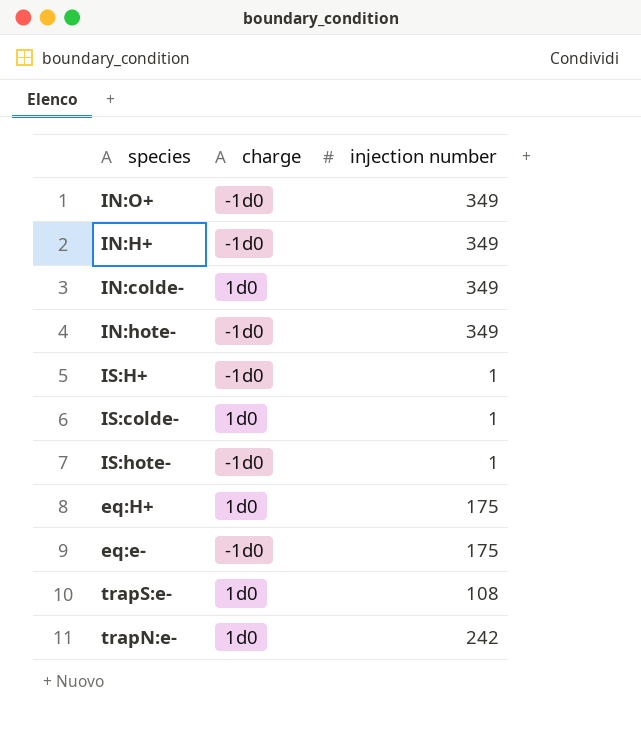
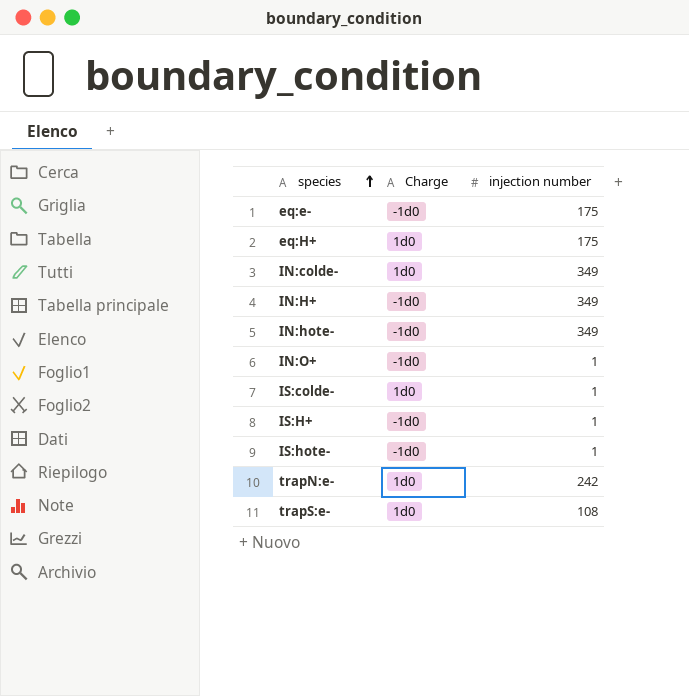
row order: none -> species ascending
column name: charge -> Charge
IN:O+ | injection number: 349 -> 1

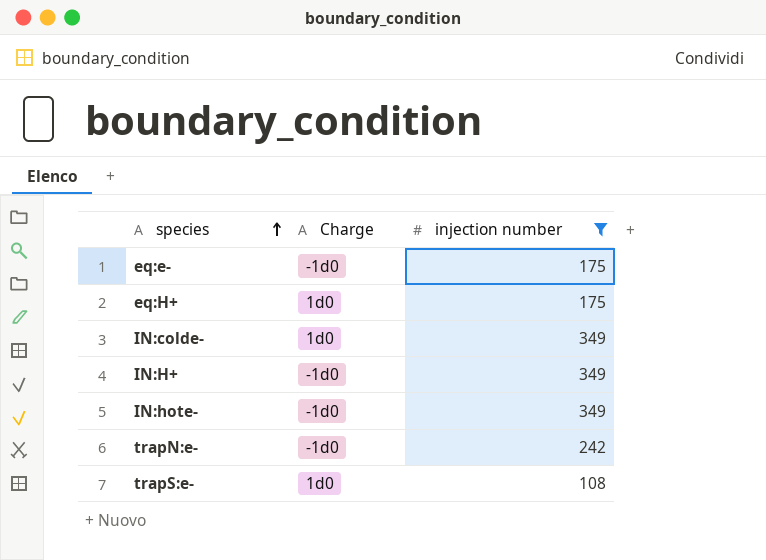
filter: none -> injection number != 1
trapN:e- | Charge: 1d0 -> -1d0

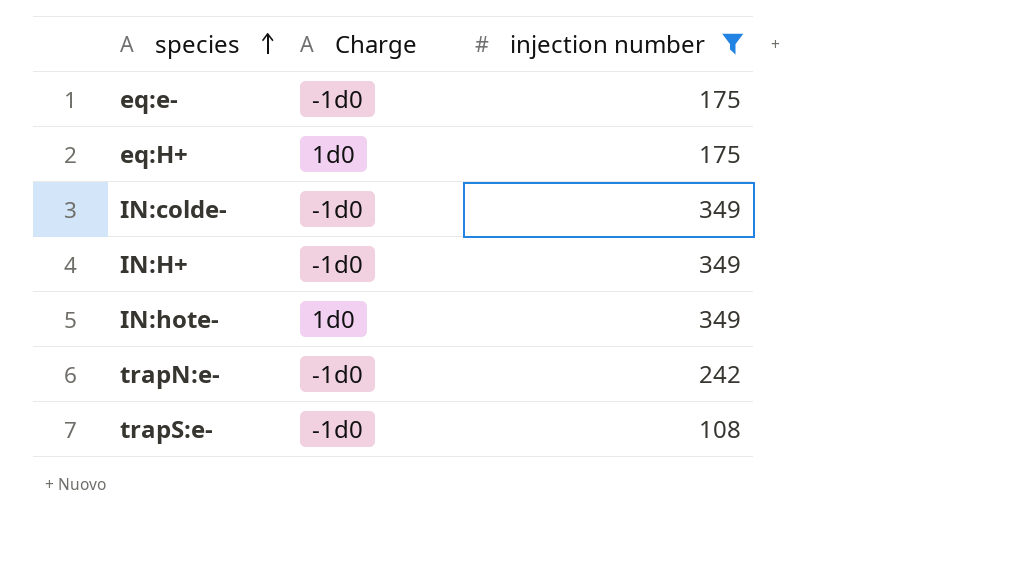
IN:colde- | Charge: 1d0 -> -1d0
IN:hote- | Charge: -1d0 -> 1d0
trapS:e- | Charge: 1d0 -> -1d0

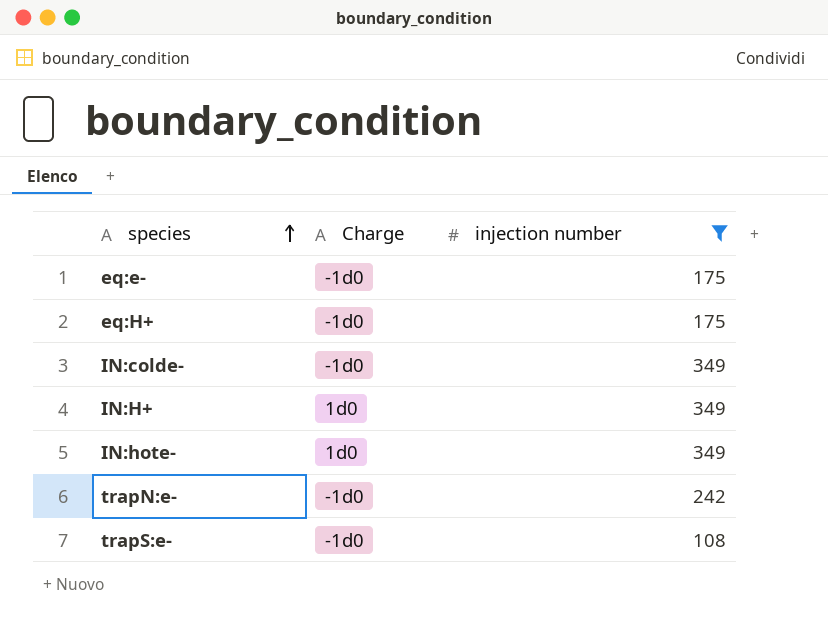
eq:H+ | Charge: 1d0 -> -1d0
IN:H+ | Charge: -1d0 -> 1d0

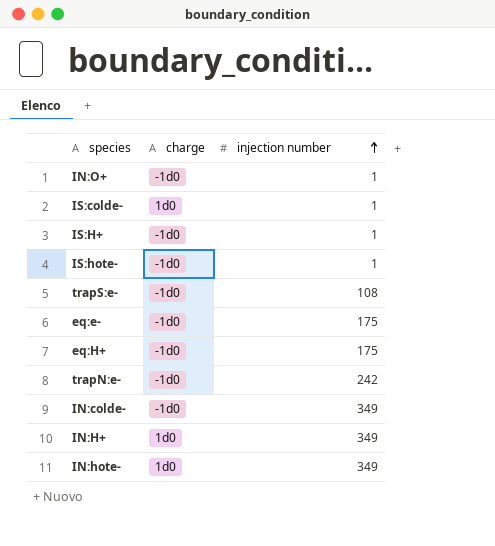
filter: injection number != 1 -> none
row order: species ascending -> injection number ascending
column name: Charge -> charge

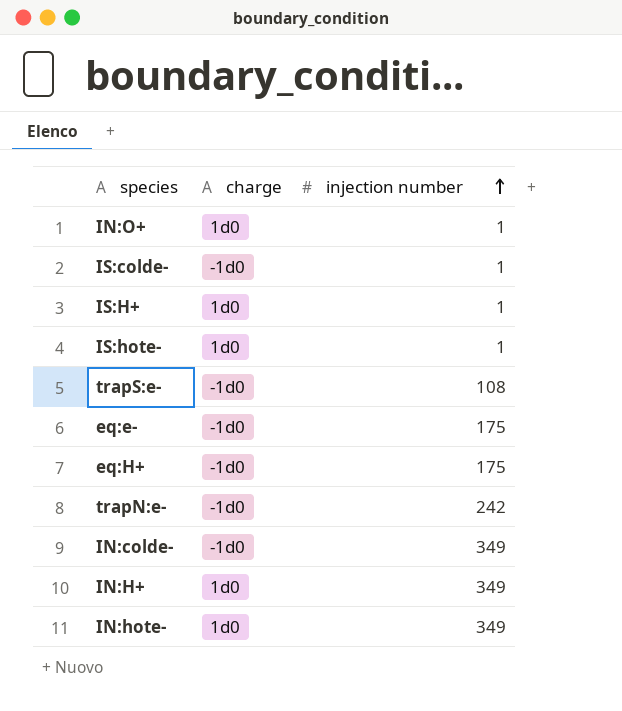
IN:O+ | charge: -1d0 -> 1d0
IS:colde- | charge: 1d0 -> -1d0
IS:H+ | charge: -1d0 -> 1d0
IS:hote- | charge: -1d0 -> 1d0

